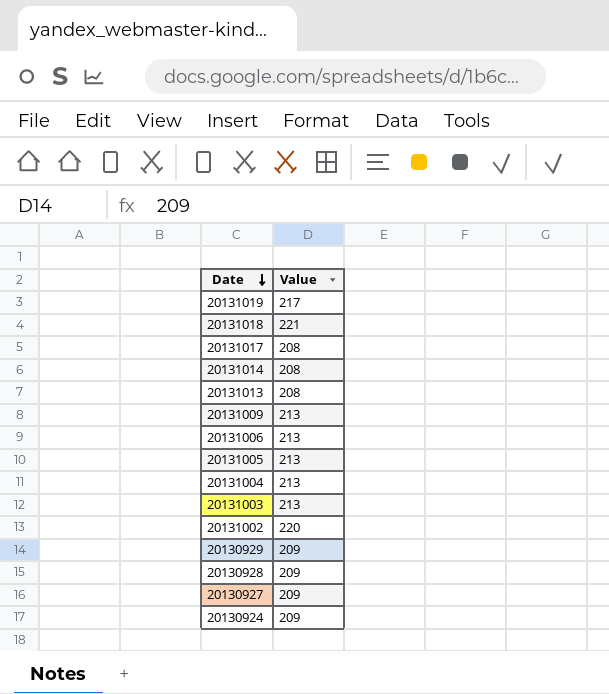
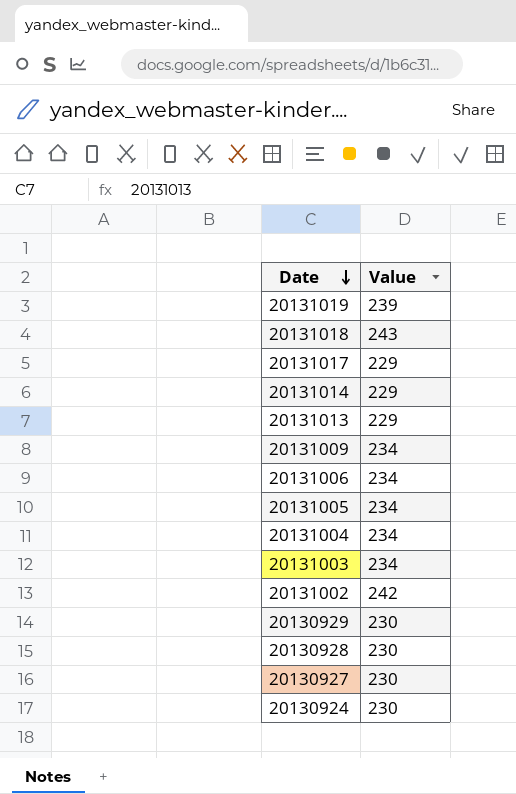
20131019 | Value: 217 -> 239
20131018 | Value: 221 -> 243
20131017 | Value: 208 -> 229
20131014 | Value: 208 -> 229
20131013 | Value: 208 -> 229
20131009 | Value: 213 -> 234
20131006 | Value: 213 -> 234
20131005 | Value: 213 -> 234
20131004 | Value: 213 -> 234
20131003 | Value: 213 -> 234
20131002 | Value: 220 -> 242
20130929 | Value: 209 -> 230
20130928 | Value: 209 -> 230
20130927 | Value: 209 -> 230
20130924 | Value: 209 -> 230

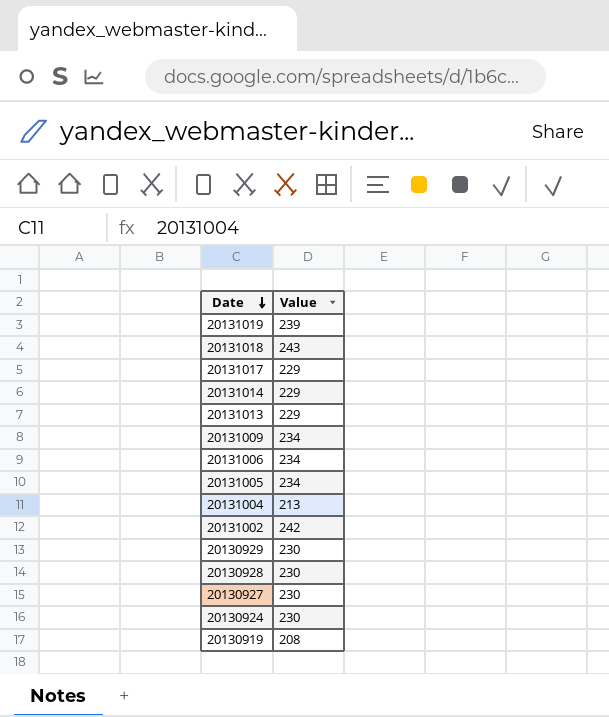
row 20131003: 234 -> none
20131004 | Value: 234 -> 213
row 20130919: none -> 208

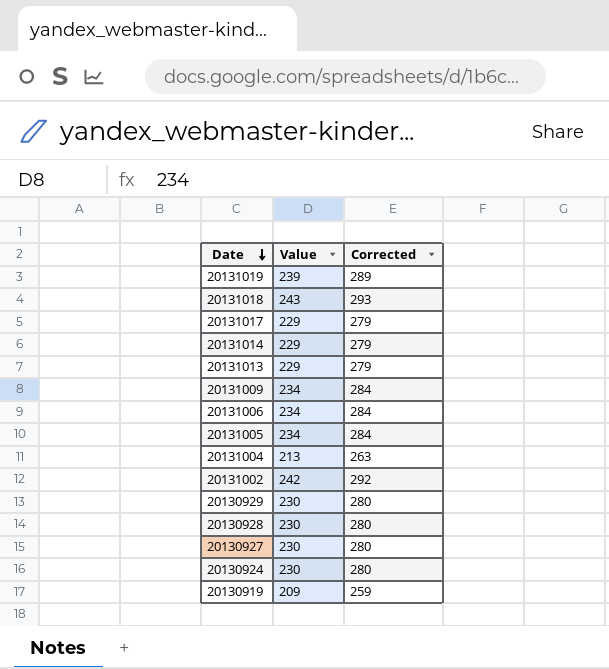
column Corrected | formula: none -> [Value] + 50
20130919 | Value: 208 -> 209

